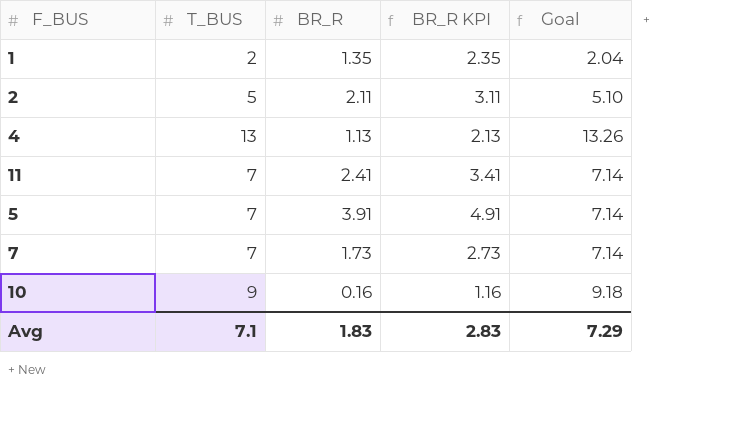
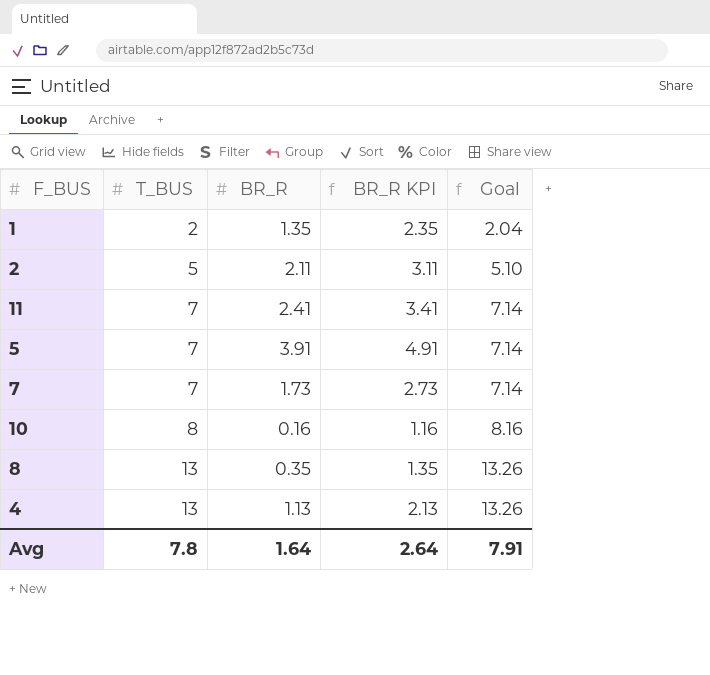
row order: none -> T_BUS ascending
10 | T_BUS: 9 -> 8
10 | Goal: 9.18 -> 8.16
row 8: none -> 13 | 0.35 | 1.35 | 13.26
Avg | T_BUS: 7.1 -> 7.8
Avg | BR_R: 1.83 -> 1.64
Avg | BR_R KPI: 2.83 -> 2.64
Avg | Goal: 7.29 -> 7.91

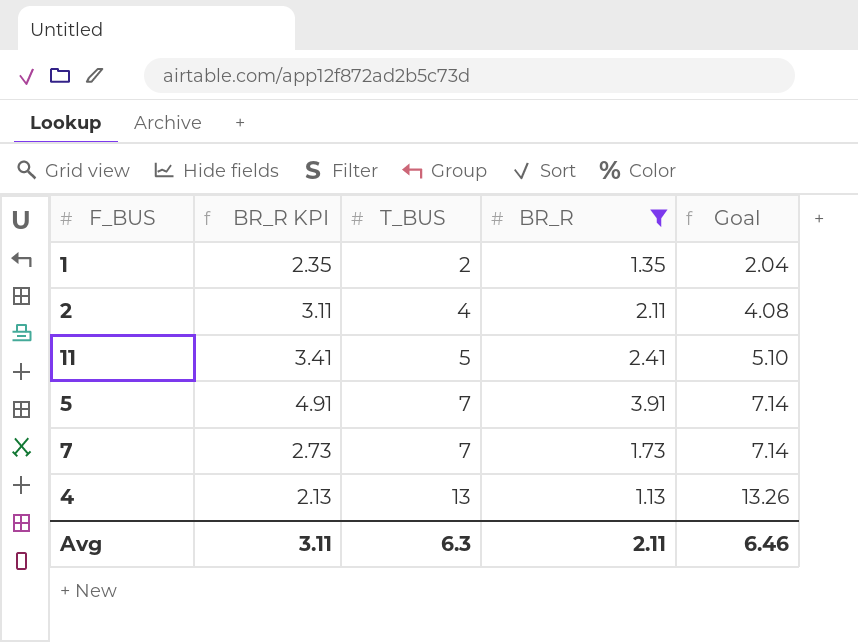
filter: none -> BR_R >= 1.13
column BR_R KPI | position: 4 -> 2
2 | T_BUS: 5 -> 4
2 | Goal: 5.10 -> 4.08
11 | T_BUS: 7 -> 5
11 | Goal: 7.14 -> 5.10
Avg | BR_R KPI: 2.64 -> 3.11
Avg | T_BUS: 7.8 -> 6.3
Avg | BR_R: 1.64 -> 2.11
Avg | Goal: 7.91 -> 6.46

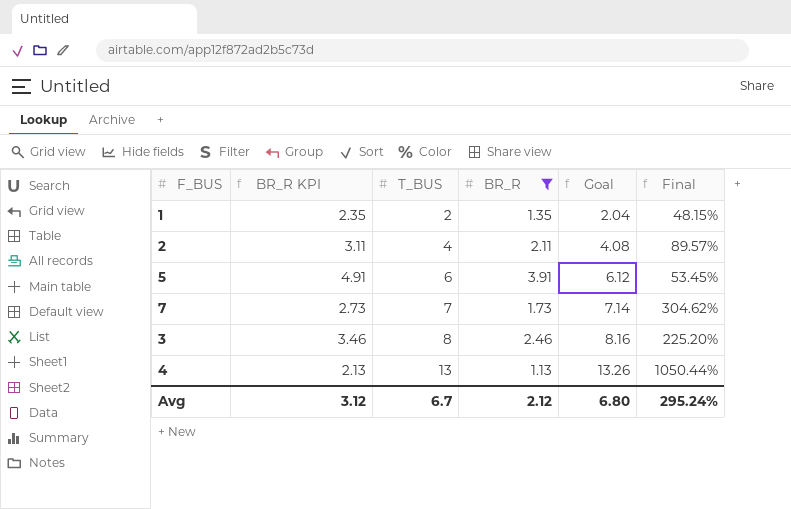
column Final | formula: none -> ([T_BUS] - [BR_R]) / [BR_R]
row 11: 3.41 | 5 | 2.41 | 5.10 -> none
5 | T_BUS: 7 -> 6
5 | Goal: 7.14 -> 6.12
row 3: none -> 3.46 | 8 | 2.46 | 8.16 | 225.20%
Avg | BR_R KPI: 3.11 -> 3.12
Avg | T_BUS: 6.3 -> 6.7
Avg | BR_R: 2.11 -> 2.12
Avg | Goal: 6.46 -> 6.80

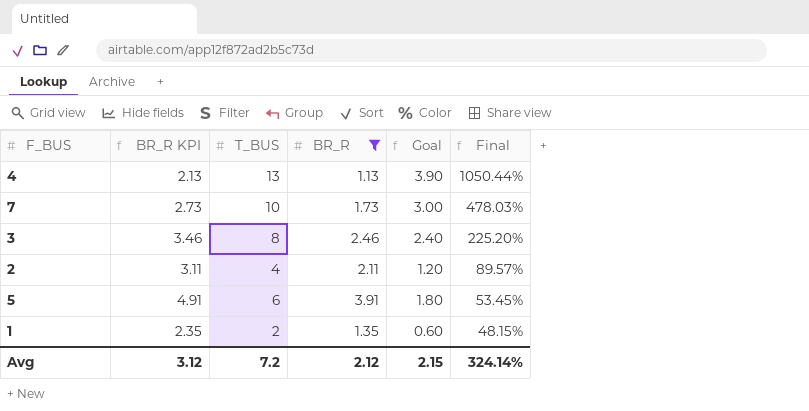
row order: T_BUS ascending -> Final descending
column Goal | formula: [T_BUS] * 1.02 -> [T_BUS] * 0.3
7 | T_BUS: 7 -> 10
7 | Final: 304.62% -> 478.03%
Avg | T_BUS: 6.7 -> 7.2
Avg | Goal: 6.80 -> 2.15
Avg | Final: 295.24% -> 324.14%

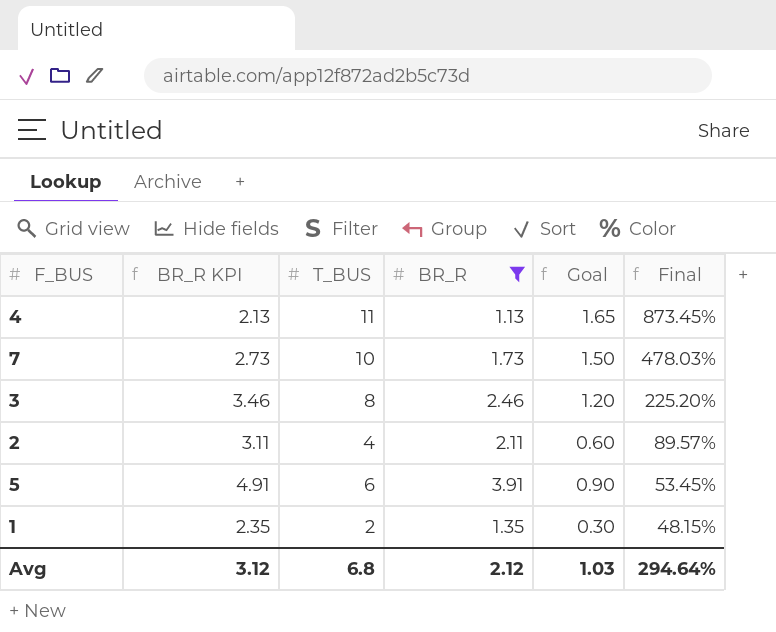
column Goal | formula: [T_BUS] * 0.3 -> [T_BUS] * 0.15
4 | T_BUS: 13 -> 11
4 | Final: 1050.44% -> 873.45%
Avg | T_BUS: 7.2 -> 6.8
Avg | Goal: 2.15 -> 1.03
Avg | Final: 324.14% -> 294.64%

